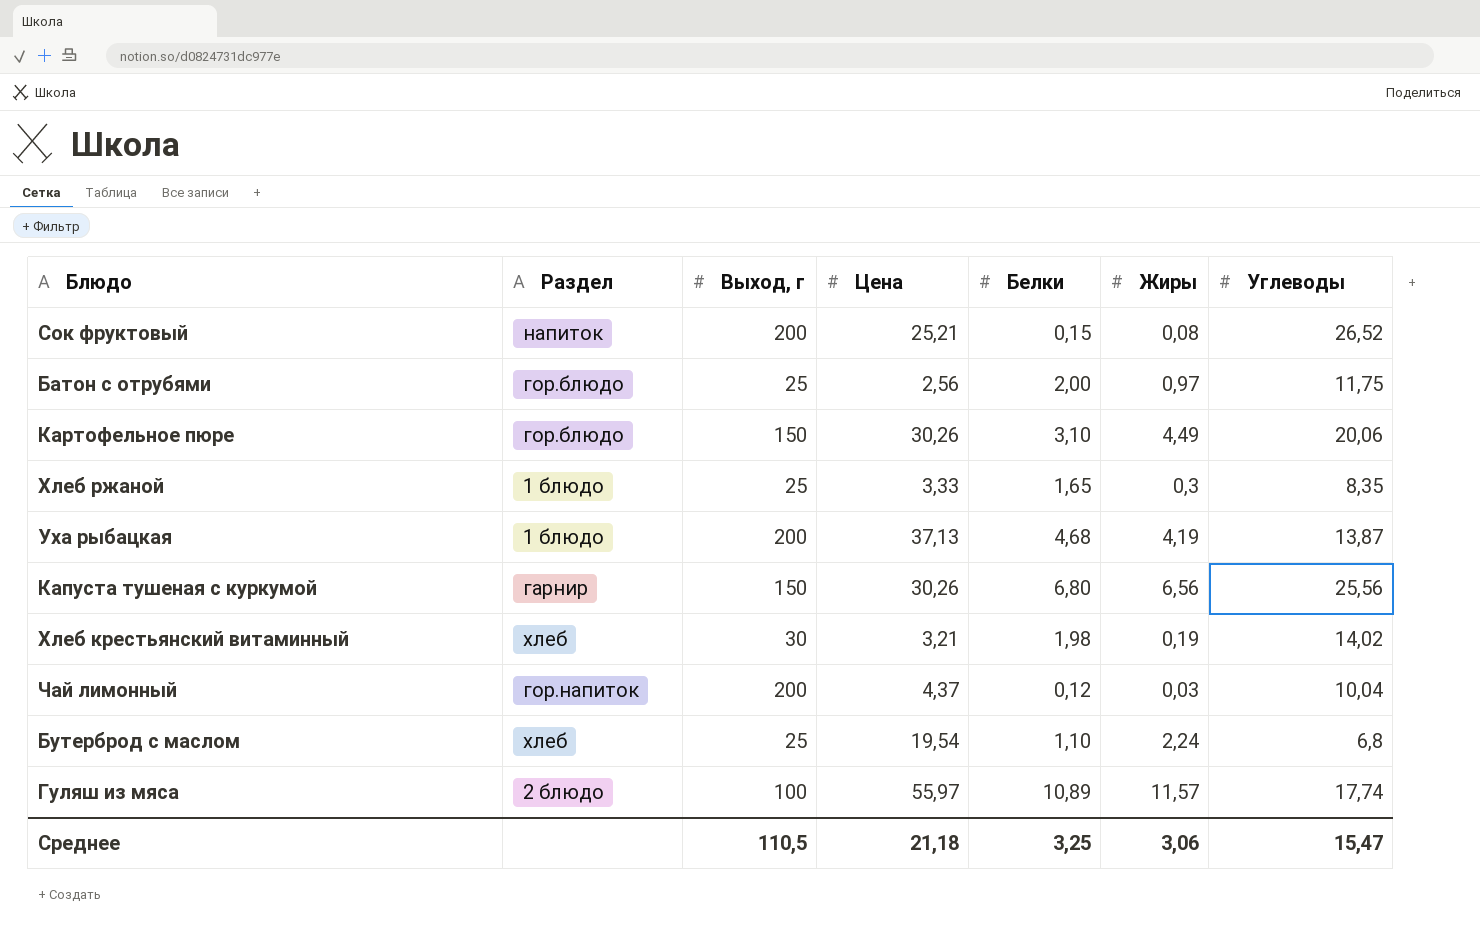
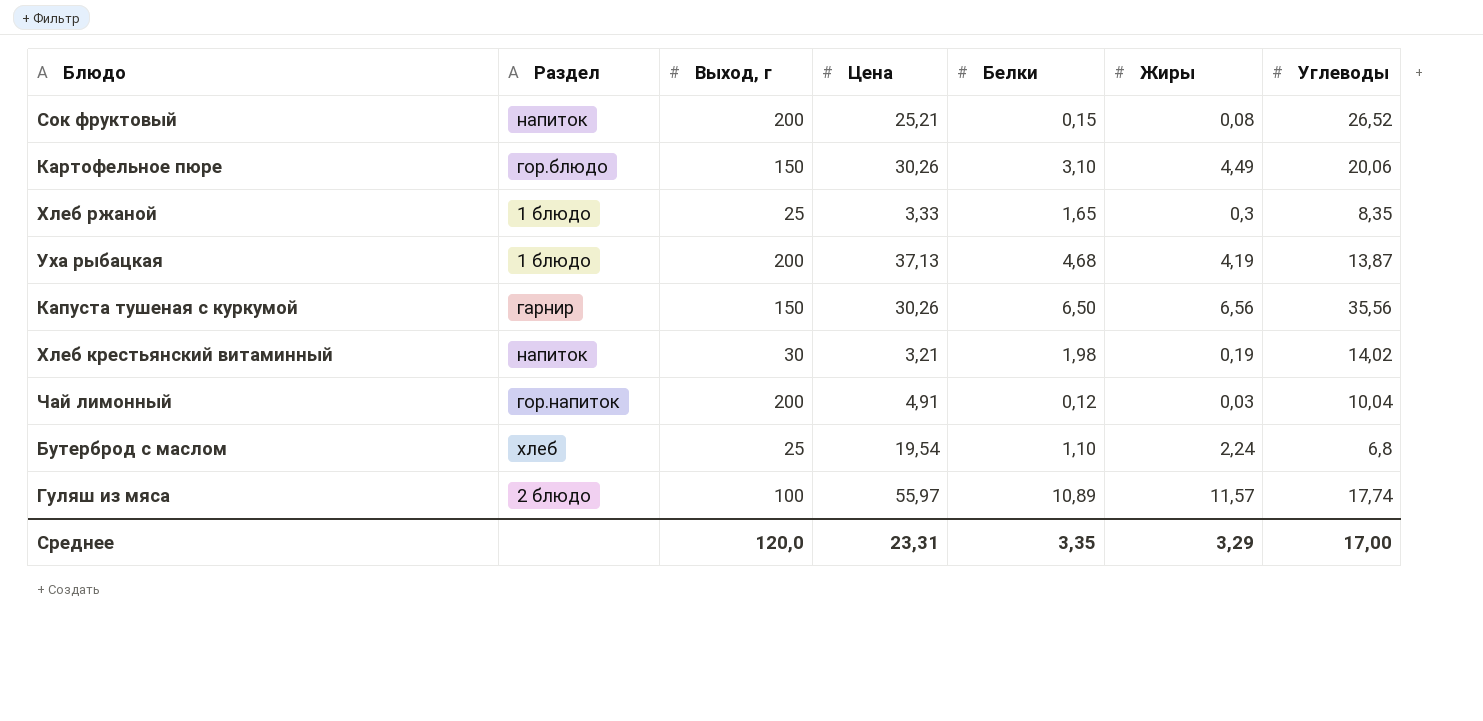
row Батон с отрубями: гор.блюдо | 25 | 2,56 | 2,00 | 0,97 | 11,75 -> none
Капуста тушеная с куркумой | Белки: 6,80 -> 6,50
Капуста тушеная с куркумой | Углеводы: 25,56 -> 35,56
Хлеб крестьянский витаминный | Раздел: хлеб -> напиток
Чай лимонный | Цена: 4,37 -> 4,91
Среднее | Выход, г: 110,5 -> 120,0
Среднее | Цена: 21,18 -> 23,31
Среднее | Белки: 3,25 -> 3,35
Среднее | Жиры: 3,06 -> 3,29
Среднее | Углеводы: 15,47 -> 17,00

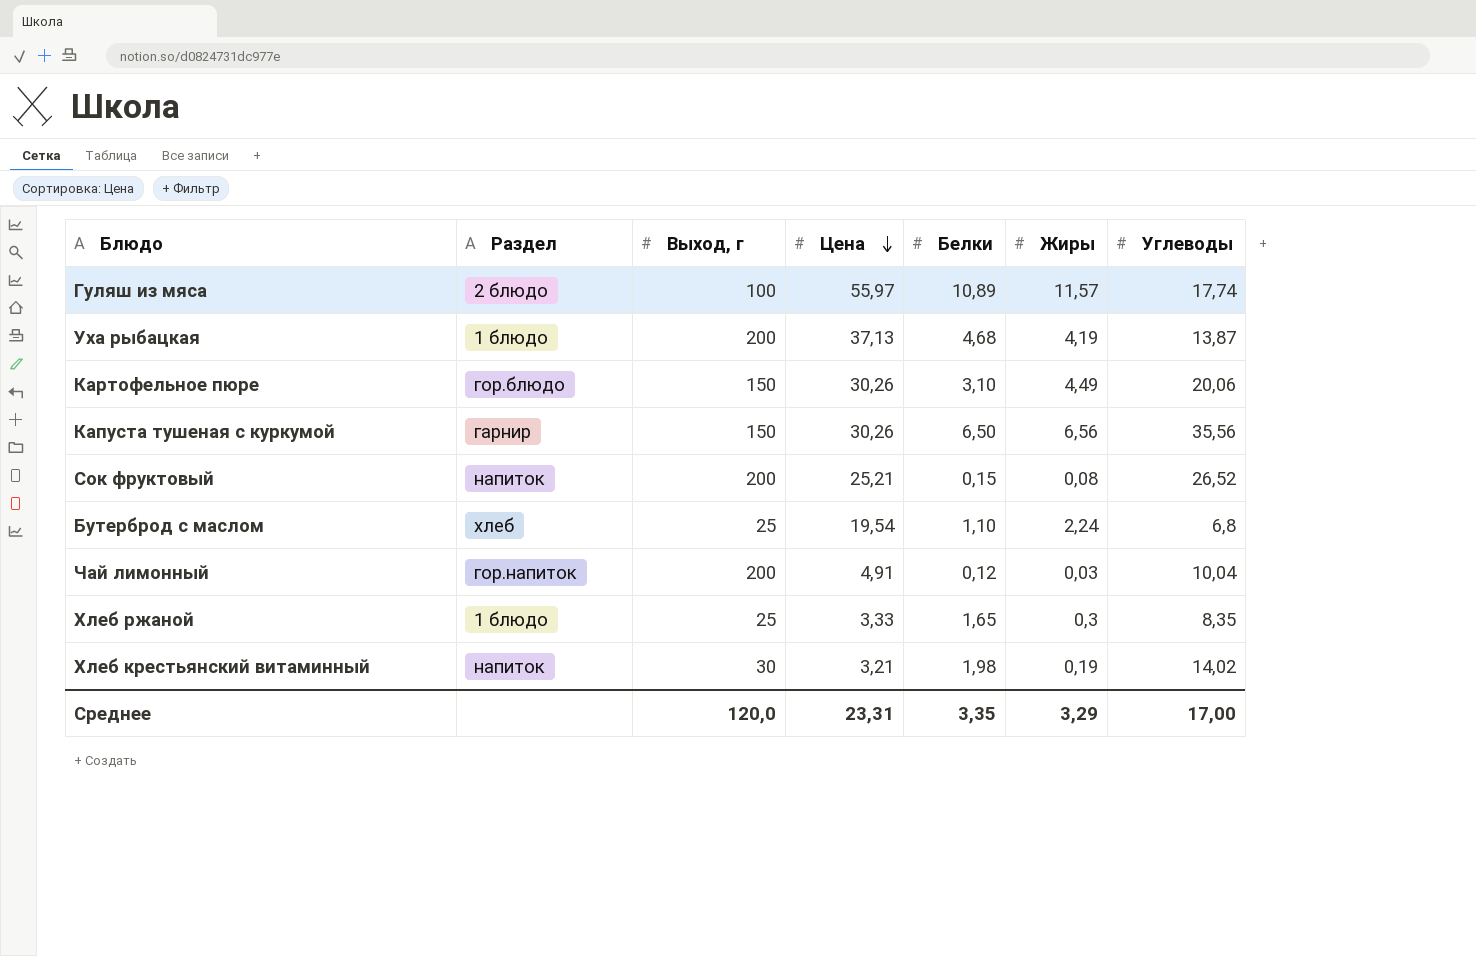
row order: none -> Цена descending

